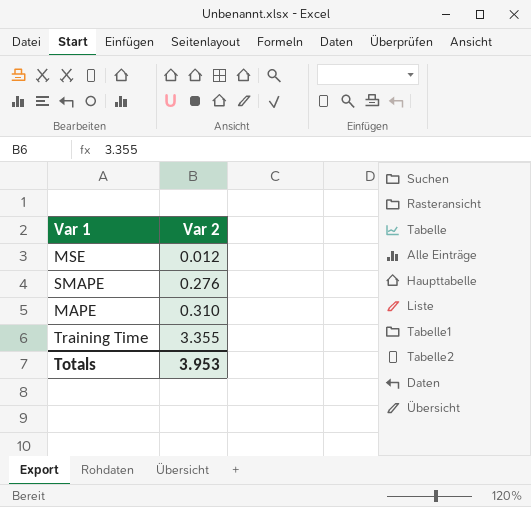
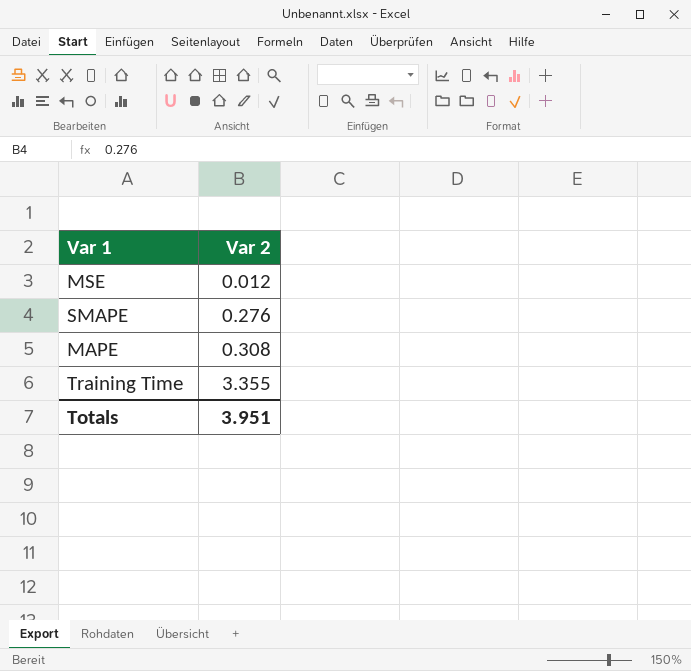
MAPE | Var 2: 0.310 -> 0.308
Totals | Var 2: 3.953 -> 3.951

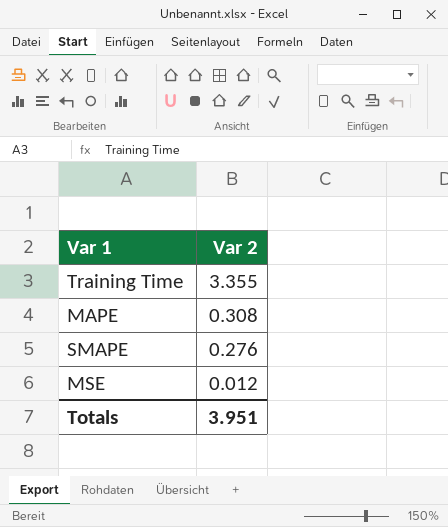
row order: Var 2 ascending -> Var 2 descending

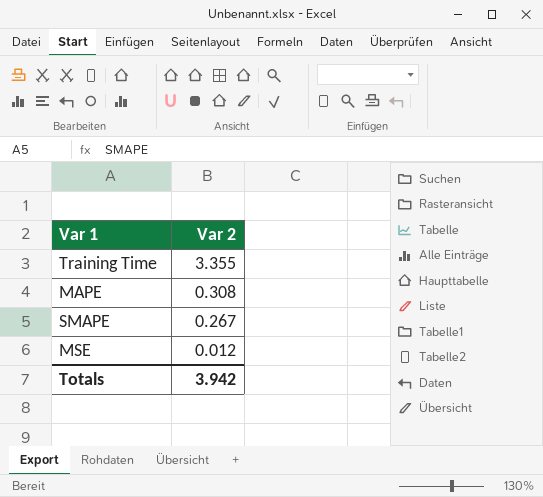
SMAPE | Var 2: 0.276 -> 0.267
Totals | Var 2: 3.951 -> 3.942

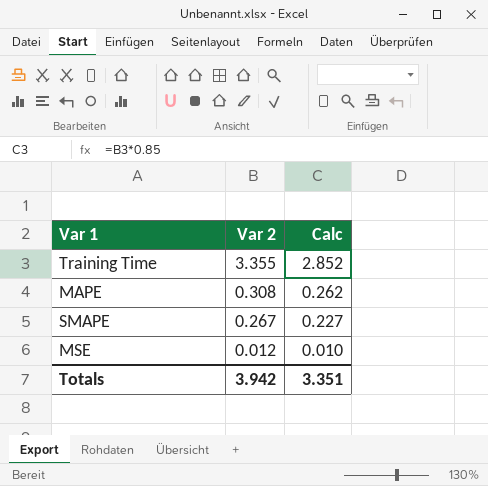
column Calc | formula: none -> [Var 2] * 0.85

